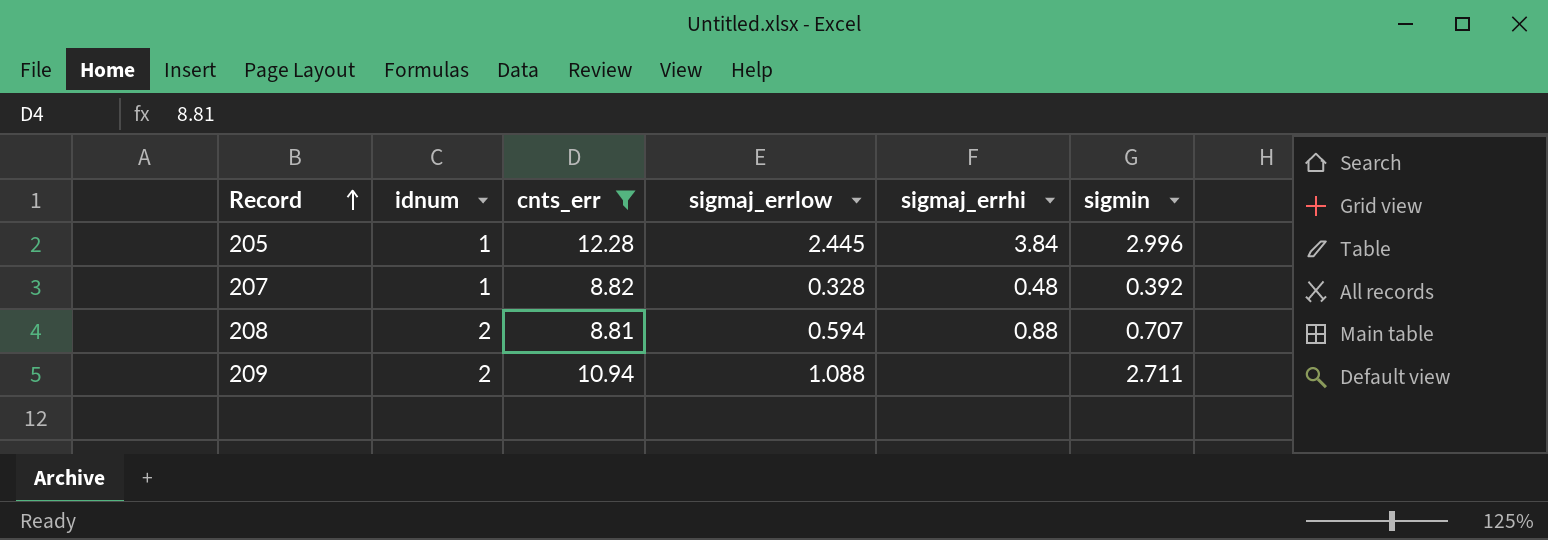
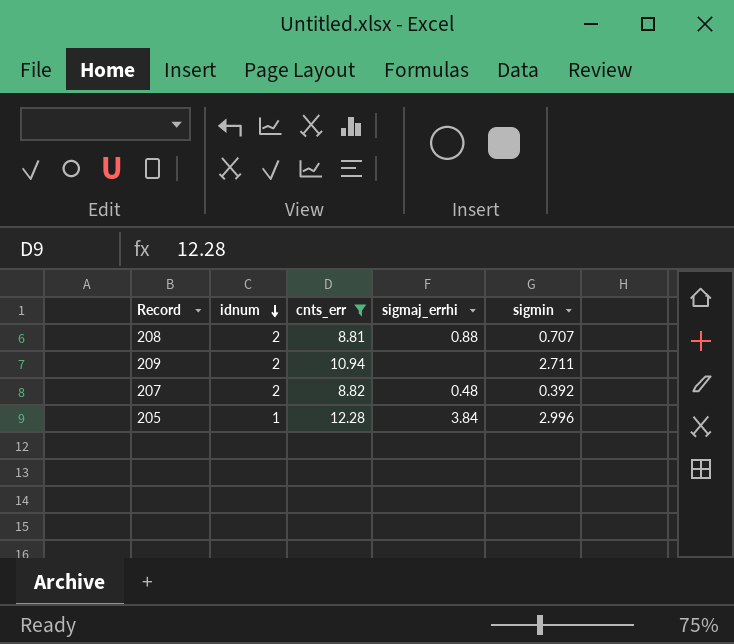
row order: Record ascending -> idnum descending
column sigmaj_errlow | position: 4 -> none
207 | idnum: 1 -> 2

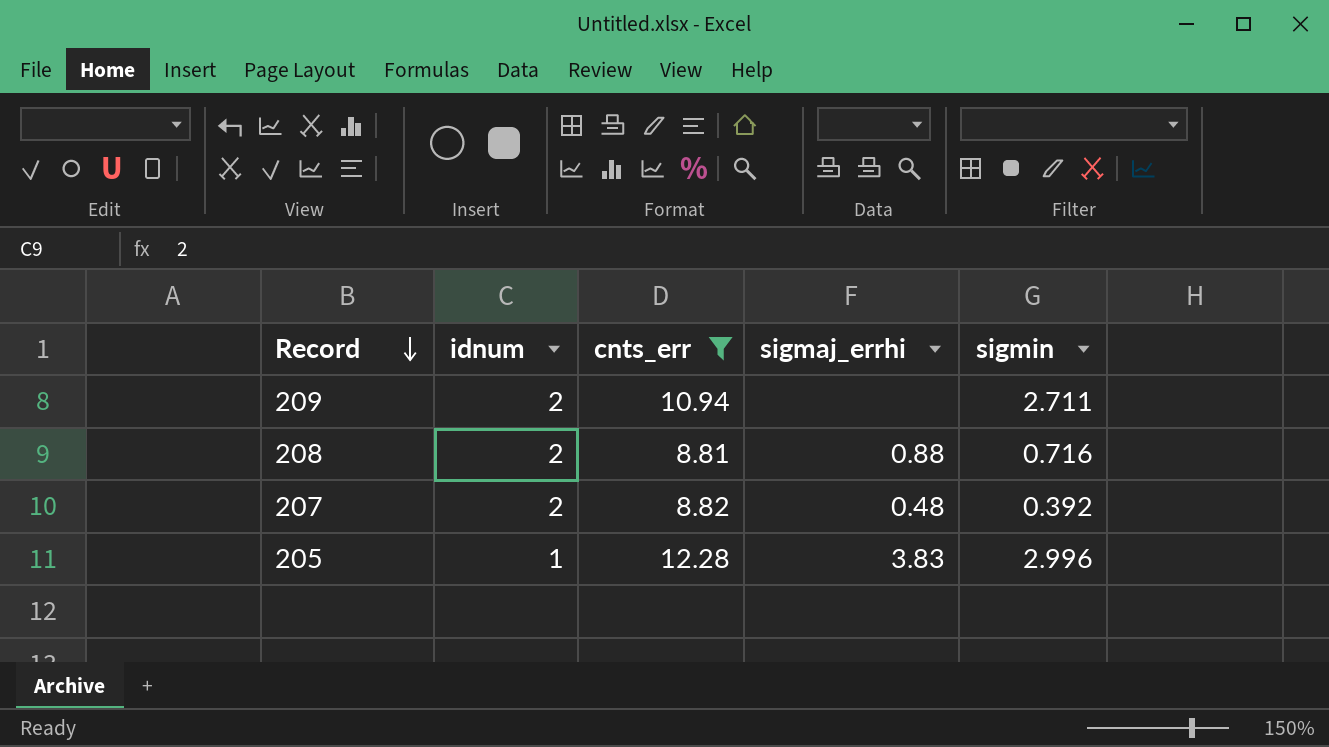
row order: idnum descending -> Record descending
208 | sigmin: 0.707 -> 0.716
205 | sigmaj_errhi: 3.84 -> 3.83

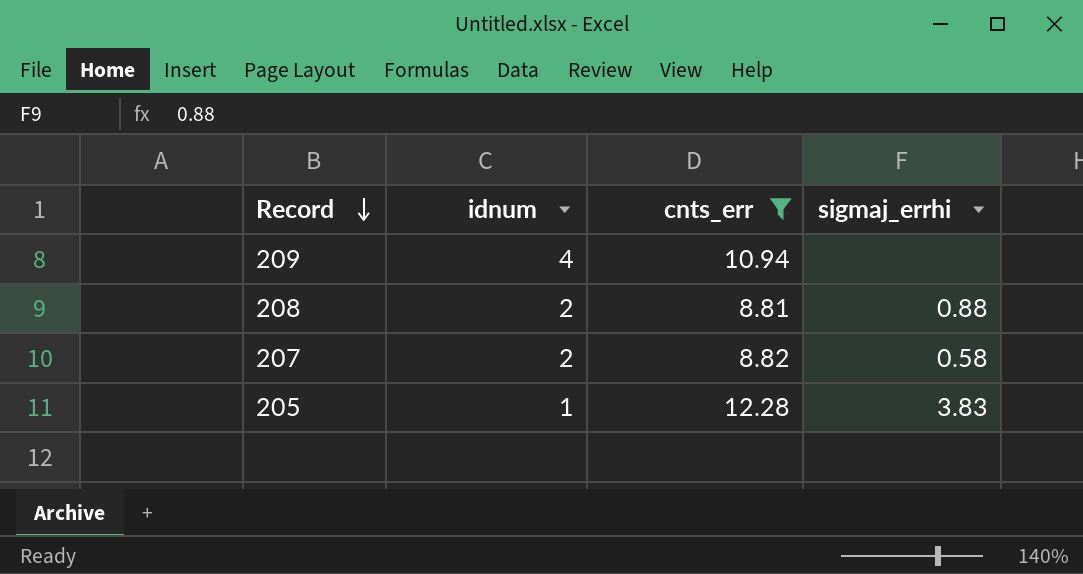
column sigmin | position: 5 -> none
209 | idnum: 2 -> 4
207 | sigmaj_errhi: 0.48 -> 0.58

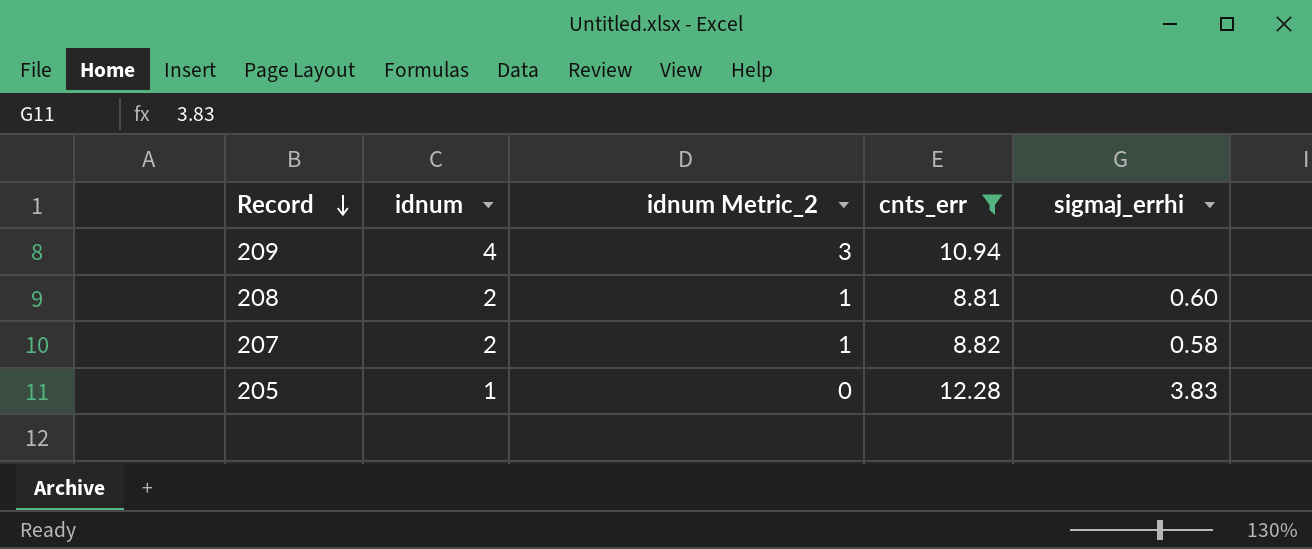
column idnum Metric_2 | formula: none -> [idnum] - 1
208 | sigmaj_errhi: 0.88 -> 0.60

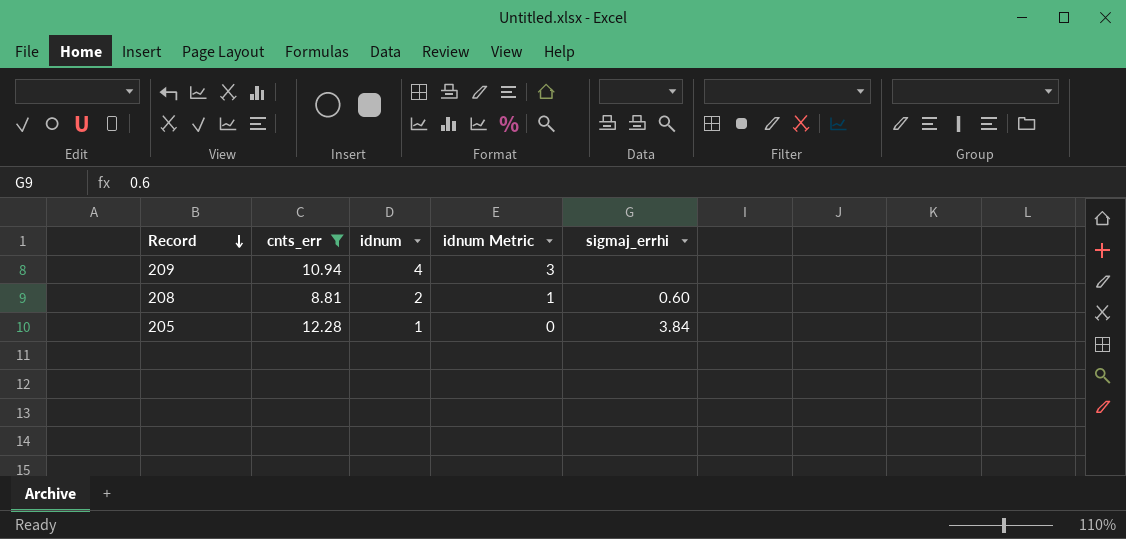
column cnts_err | position: 4 -> 2
column name: idnum Metric_2 -> idnum Metric
row 207: 2 | 1 | 8.82 | 0.58 -> none
205 | sigmaj_errhi: 3.83 -> 3.84

